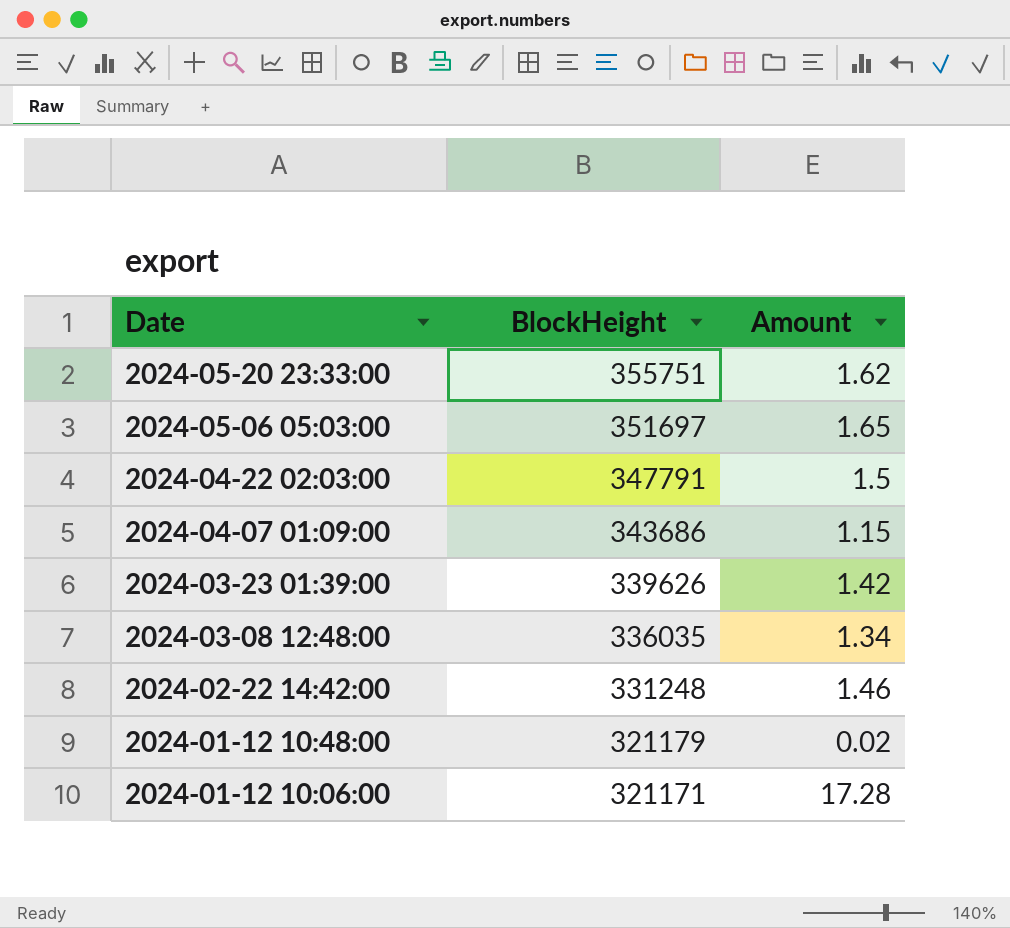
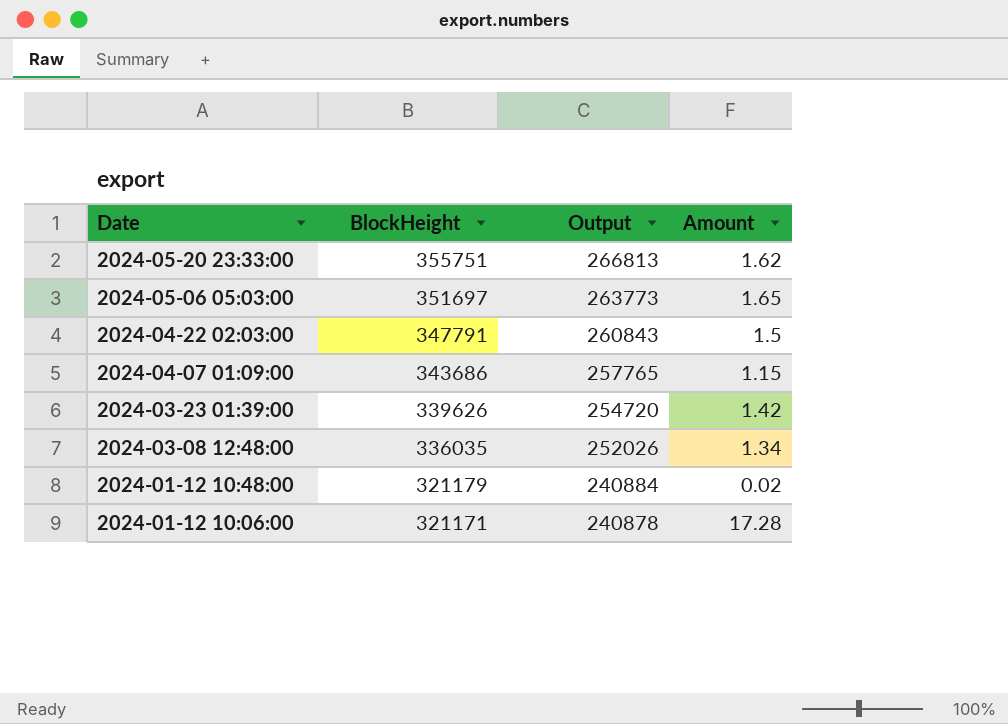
column Output | formula: none -> [BlockHeight] * 0.75
row 2024-02-22 14:42:00: 331248 | 1.46 -> none

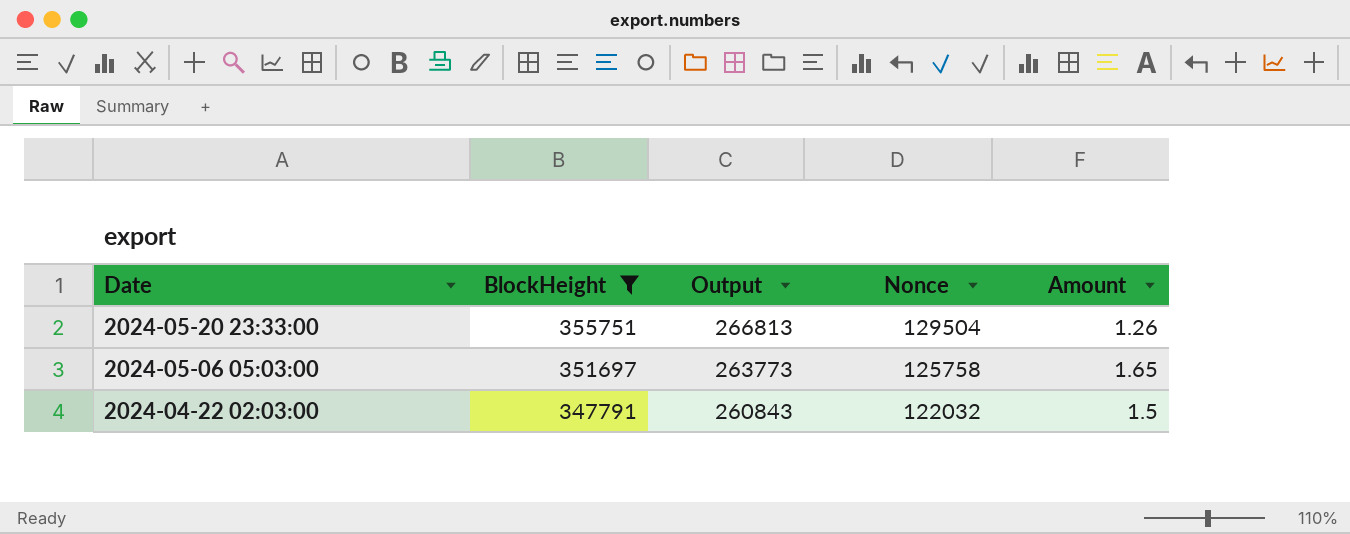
filter: none -> BlockHeight >= 347791
column Nonce | position: none -> 4
2024-05-20 23:33:00 | Amount: 1.62 -> 1.26

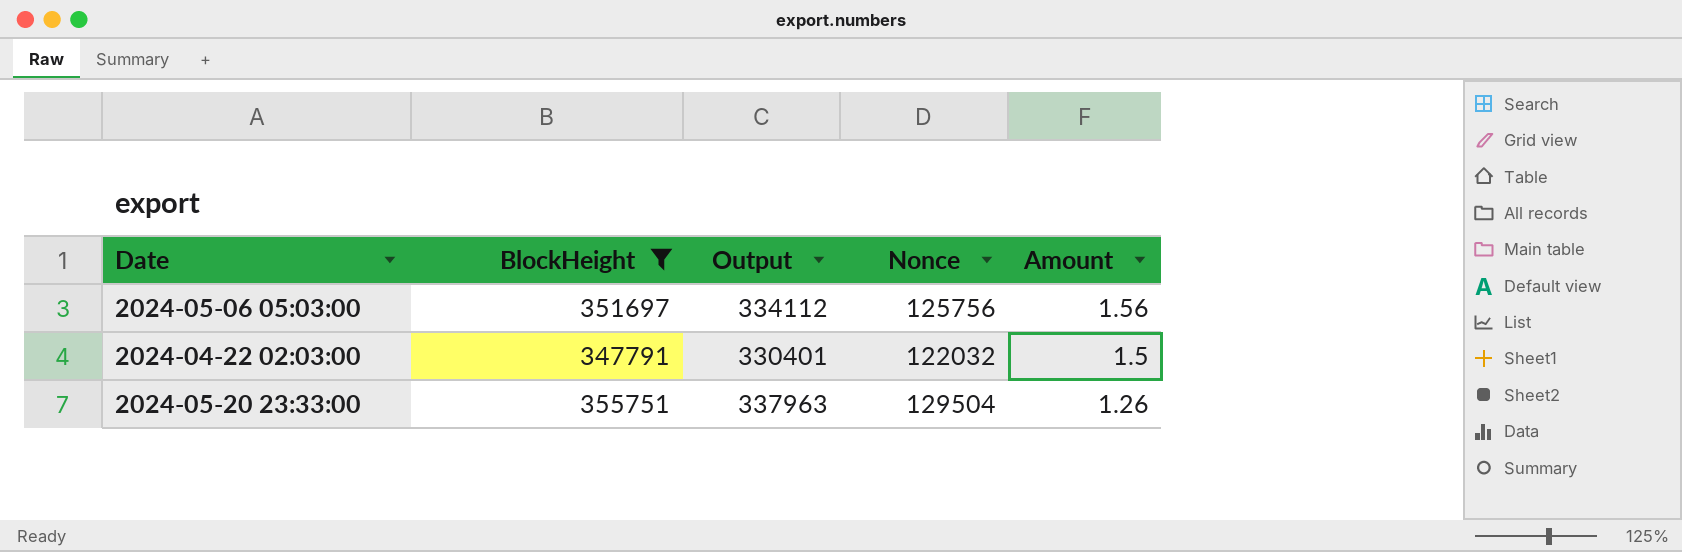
row order: Date descending -> Amount descending
column Output | formula: [BlockHeight] * 0.75 -> [BlockHeight] * 0.95
2024-05-06 05:03:00 | Nonce: 125758 -> 125756
2024-05-06 05:03:00 | Amount: 1.65 -> 1.56

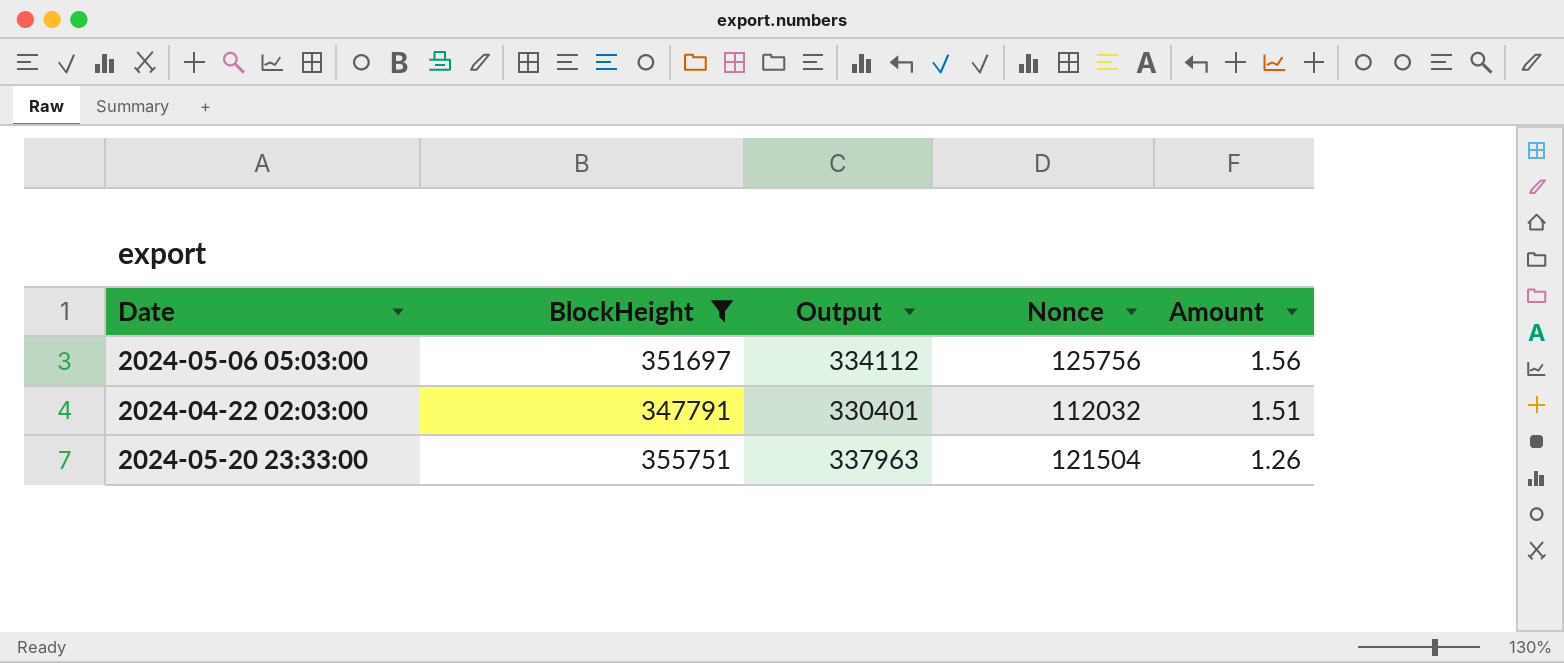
2024-04-22 02:03:00 | Nonce: 122032 -> 112032
2024-04-22 02:03:00 | Amount: 1.5 -> 1.51
2024-05-20 23:33:00 | Nonce: 129504 -> 121504

